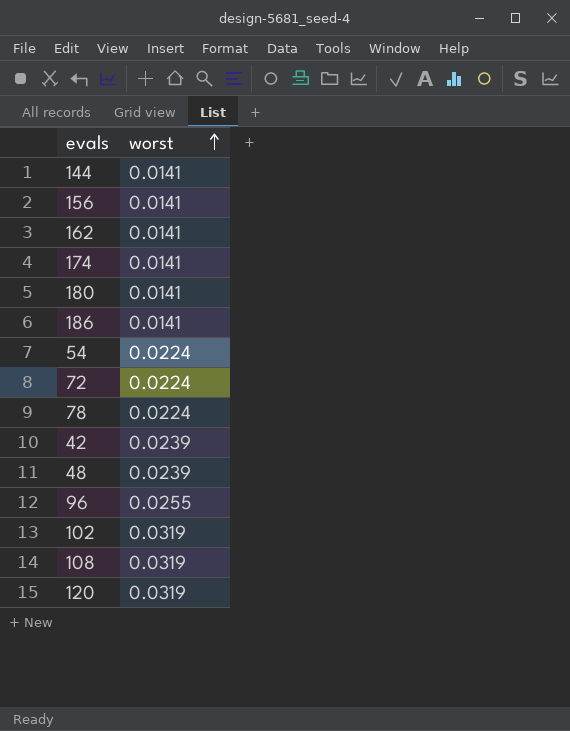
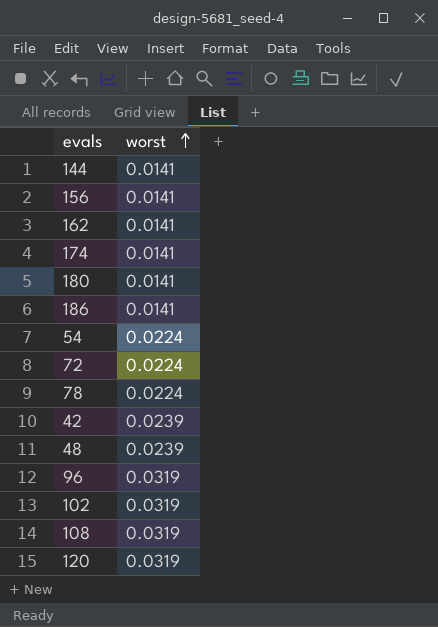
96 | worst: 0.0255 -> 0.0319

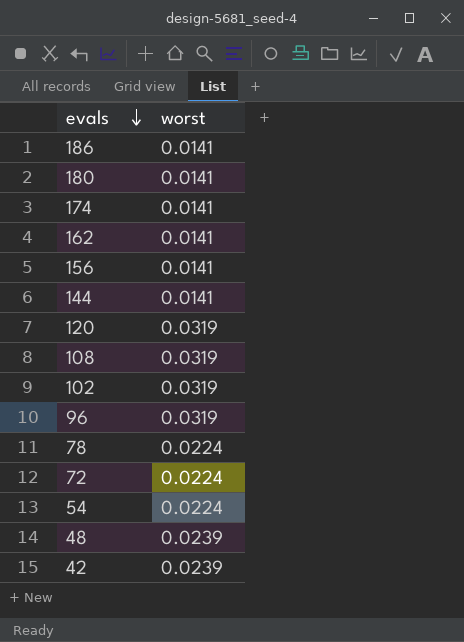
row order: worst ascending -> evals descending

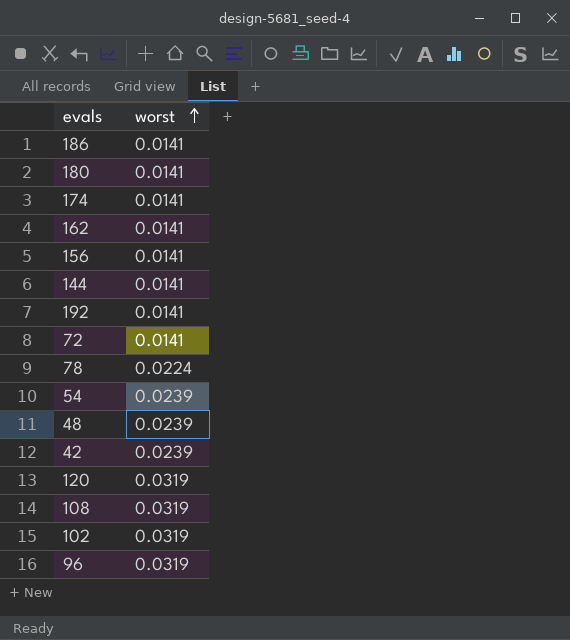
row order: evals descending -> worst ascending
row 192: none -> 0.0141
72 | worst: 0.0224 -> 0.0141
54 | worst: 0.0224 -> 0.0239

